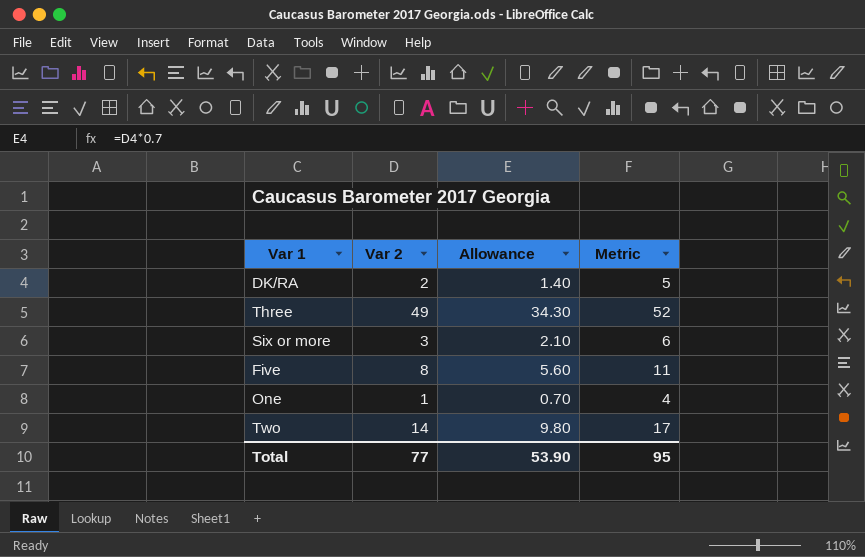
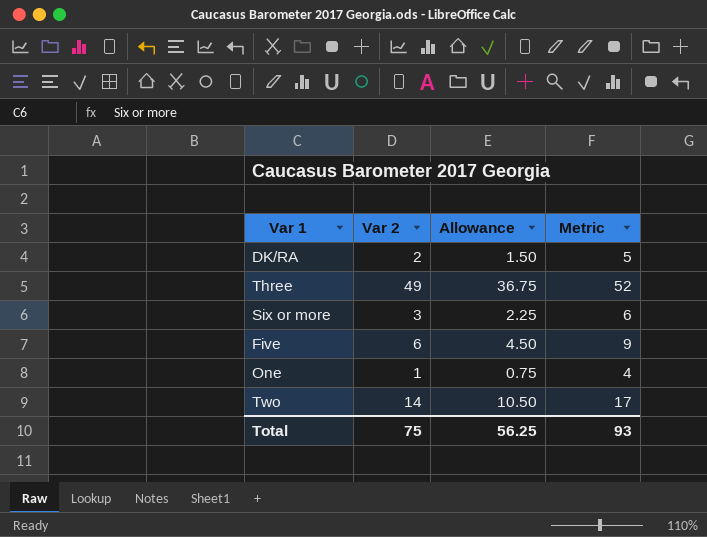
column Allowance | formula: [Var 2] * 0.7 -> [Var 2] * 0.75
Five | Var 2: 8 -> 6
Five | Metric: 11 -> 9
Total | Var 2: 77 -> 75
Total | Allowance: 53.90 -> 56.25
Total | Metric: 95 -> 93

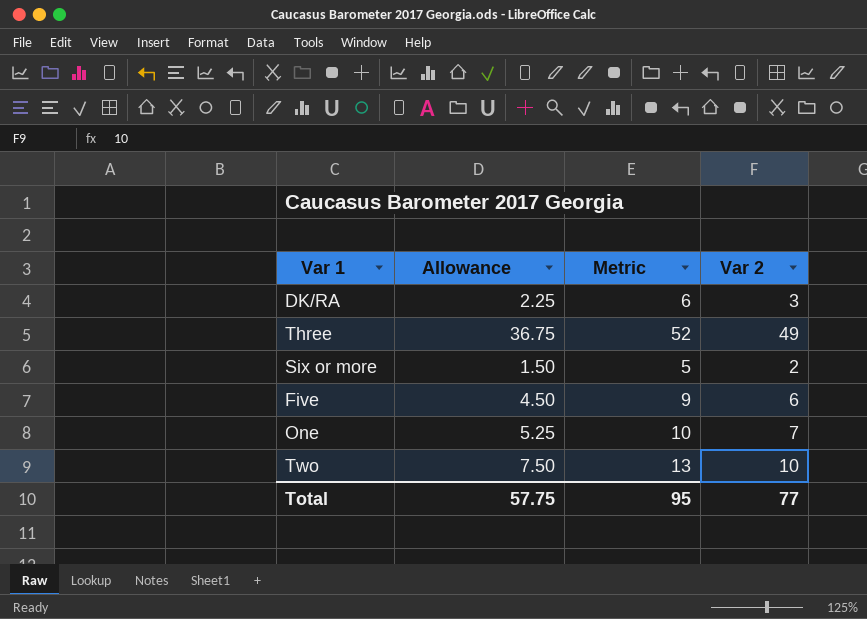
column Var 2 | position: 2 -> 4
DK/RA | Allowance: 1.50 -> 2.25
DK/RA | Metric: 5 -> 6
DK/RA | Var 2: 2 -> 3
Six or more | Allowance: 2.25 -> 1.50
Six or more | Metric: 6 -> 5
Six or more | Var 2: 3 -> 2
One | Allowance: 0.75 -> 5.25
One | Metric: 4 -> 10
One | Var 2: 1 -> 7
Two | Allowance: 10.50 -> 7.50
Two | Metric: 17 -> 13
Two | Var 2: 14 -> 10
Total | Allowance: 56.25 -> 57.75
Total | Metric: 93 -> 95
Total | Var 2: 75 -> 77

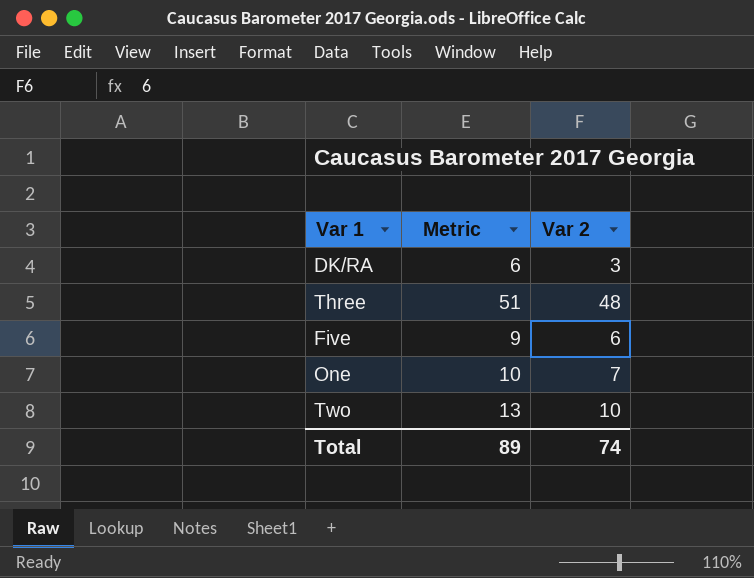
column Allowance | formula: [Var 2] * 0.75 -> none
row Six or more: 1.50 | 5 | 2 -> none
Three | Metric: 52 -> 51
Three | Var 2: 49 -> 48
Total | Metric: 95 -> 89
Total | Var 2: 77 -> 74

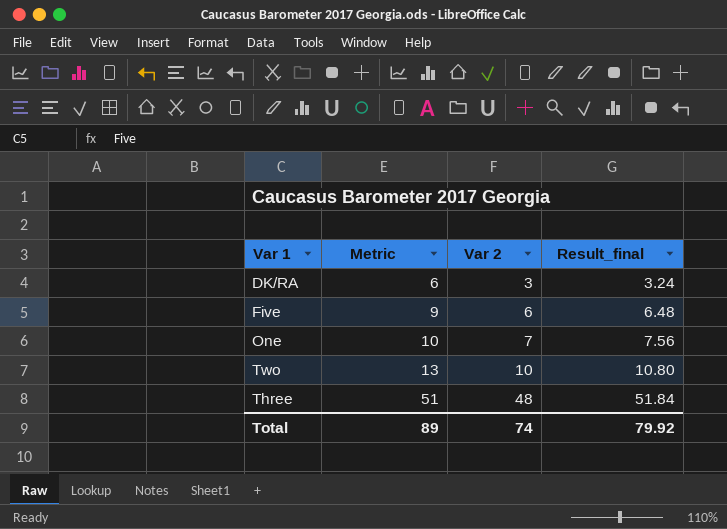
row order: none -> Metric ascending
column Result_final | formula: none -> [Var 2] * 1.08

